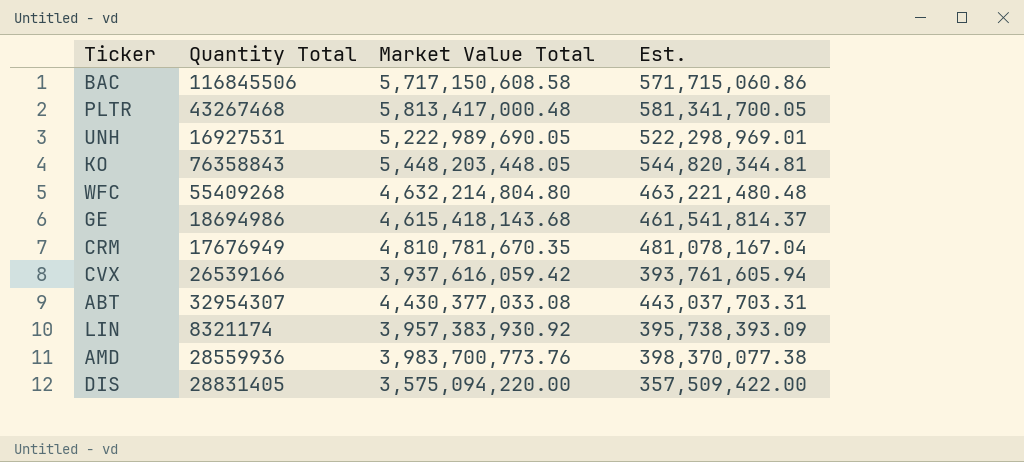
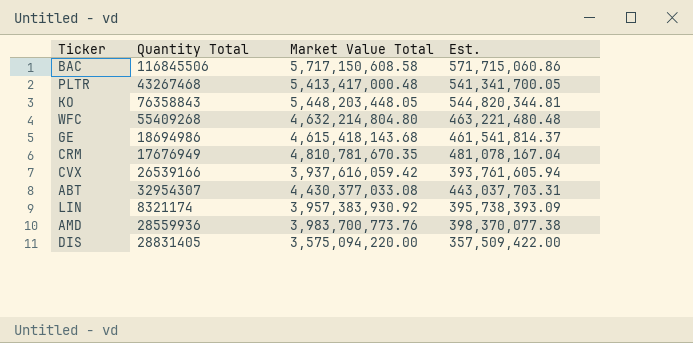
row UNH: 16927531 | 5,222,989,690.05 | 522,298,969.01 -> none
PLTR | Market Value Total: 5,813,417,000.48 -> 5,413,417,000.48
PLTR | Est.: 581,341,700.05 -> 541,341,700.05

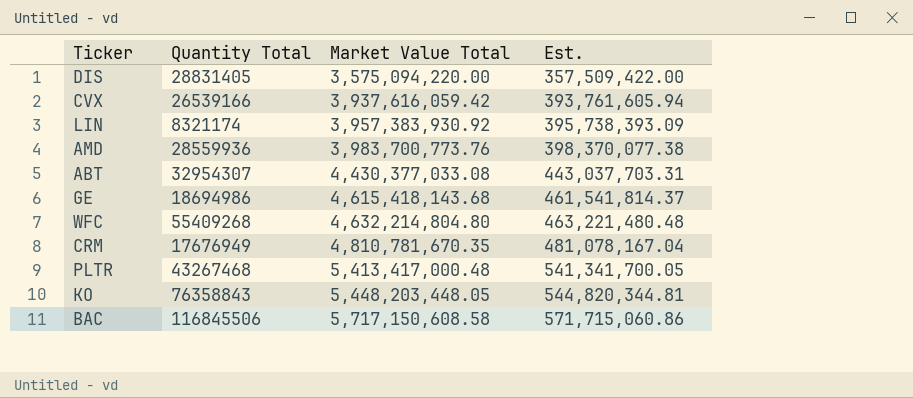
row order: none -> Market Value Total ascending

